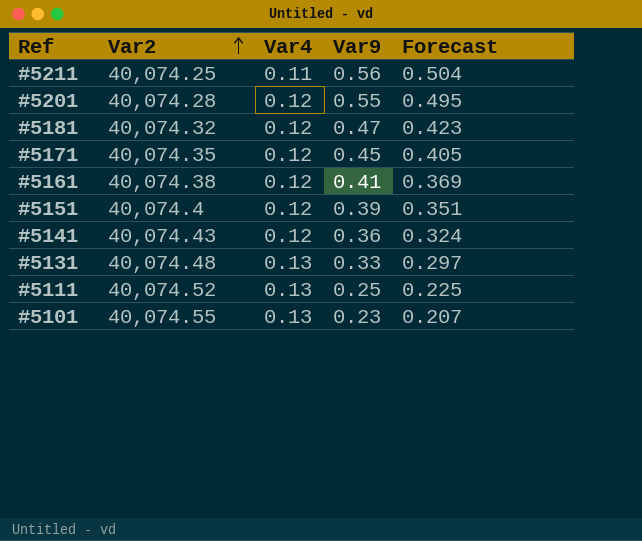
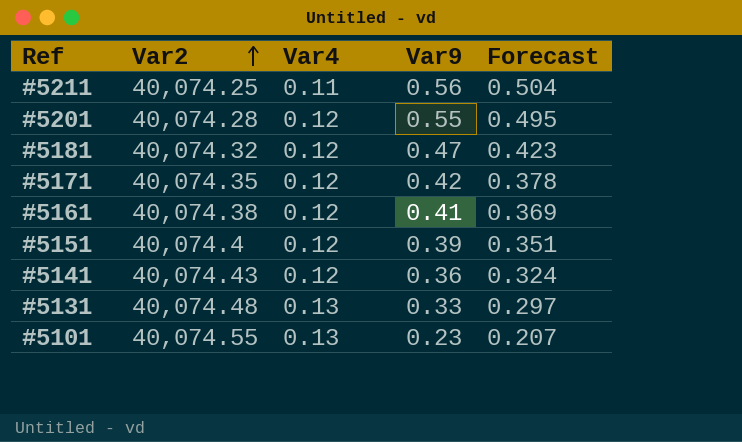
row #5111: 40,074.52 | 0.13 | 0.25 | 0.225 -> none
#5171 | Var9: 0.45 -> 0.42
#5171 | Forecast: 0.405 -> 0.378

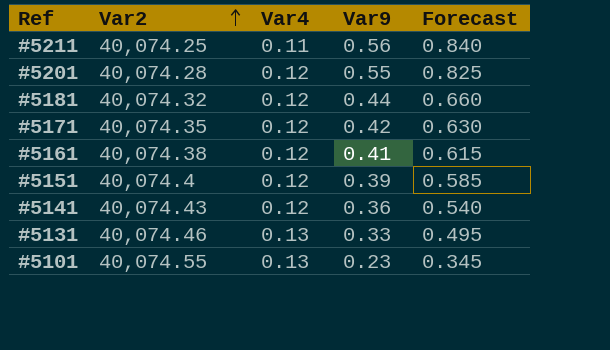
column Forecast | formula: [Var9] * 0.9 -> [Var9] * 1.5
#5181 | Var9: 0.47 -> 0.44
#5131 | Var2: 40,074.48 -> 40,074.46

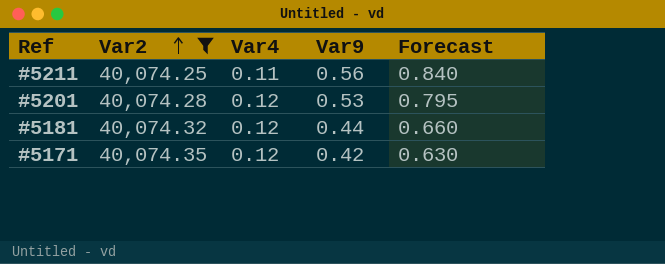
filter: none -> Var2 <= 40,074.35
#5201 | Var9: 0.55 -> 0.53
#5201 | Forecast: 0.825 -> 0.795

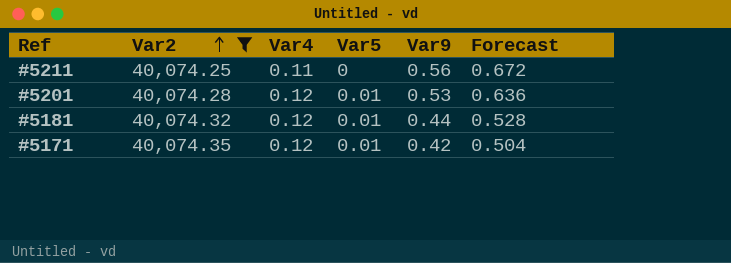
column Var5 | position: none -> 4
column Forecast | formula: [Var9] * 1.5 -> [Var9] * 1.2

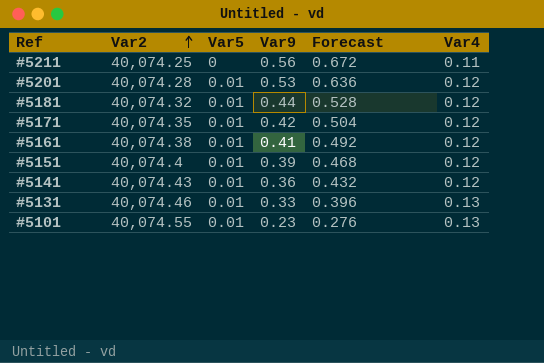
filter: Var2 <= 40,074.35 -> none
column Var4 | position: 3 -> 6

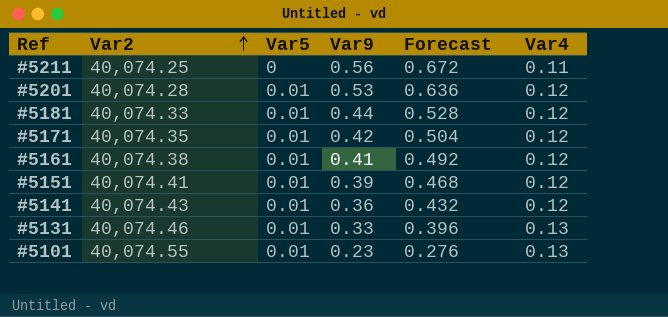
#5181 | Var2: 40,074.32 -> 40,074.33
#5151 | Var2: 40,074.4 -> 40,074.41

